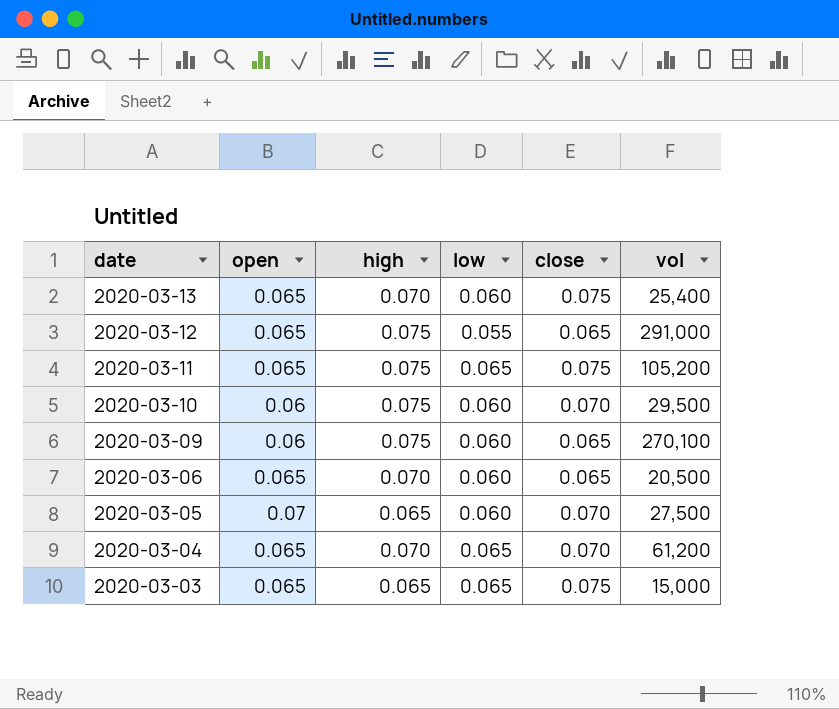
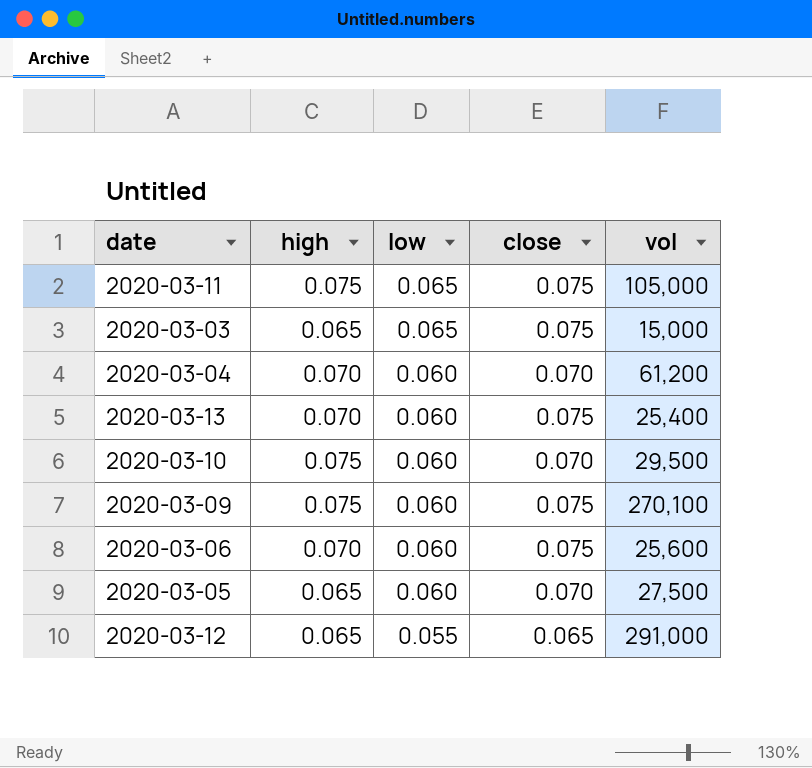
row order: date descending -> low descending
column open | position: 2 -> none
2020-03-11 | vol: 105,200 -> 105,000
2020-03-04 | low: 0.065 -> 0.060
2020-03-09 | close: 0.065 -> 0.075
2020-03-06 | close: 0.065 -> 0.075
2020-03-06 | vol: 20,500 -> 25,600
2020-03-12 | high: 0.075 -> 0.065

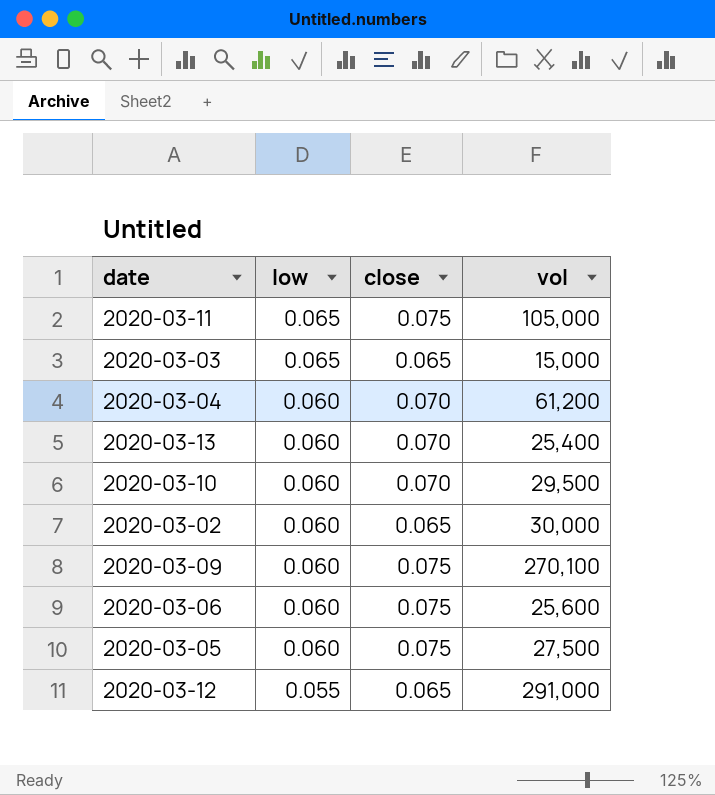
column high | position: 2 -> none
2020-03-03 | close: 0.075 -> 0.065
2020-03-13 | close: 0.075 -> 0.070
row 2020-03-02: none -> 0.060 | 0.065 | 30,000
2020-03-05 | close: 0.070 -> 0.075

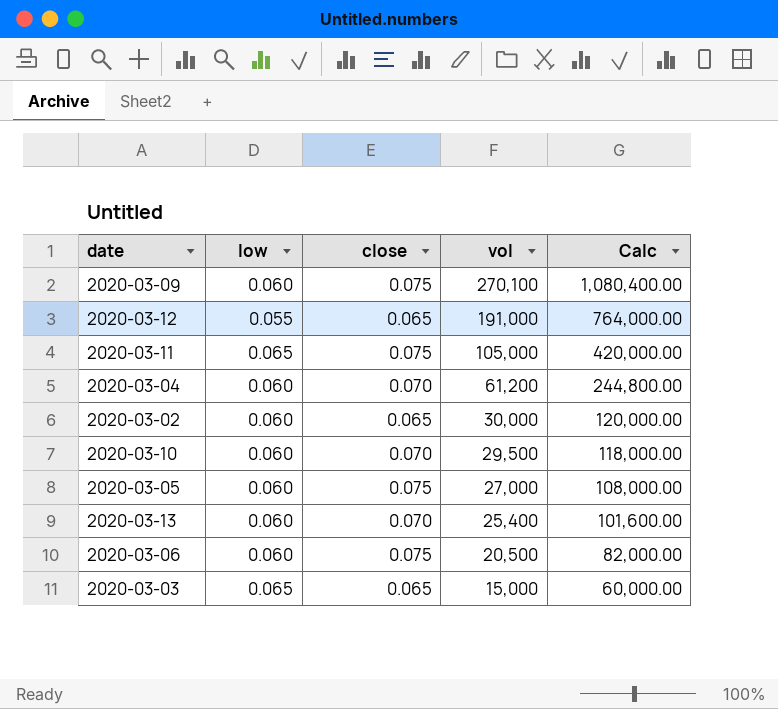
row order: low descending -> vol descending
column Calc | formula: none -> [vol] * 4
2020-03-12 | vol: 291,000 -> 191,000
2020-03-05 | vol: 27,500 -> 27,000
2020-03-06 | vol: 25,600 -> 20,500

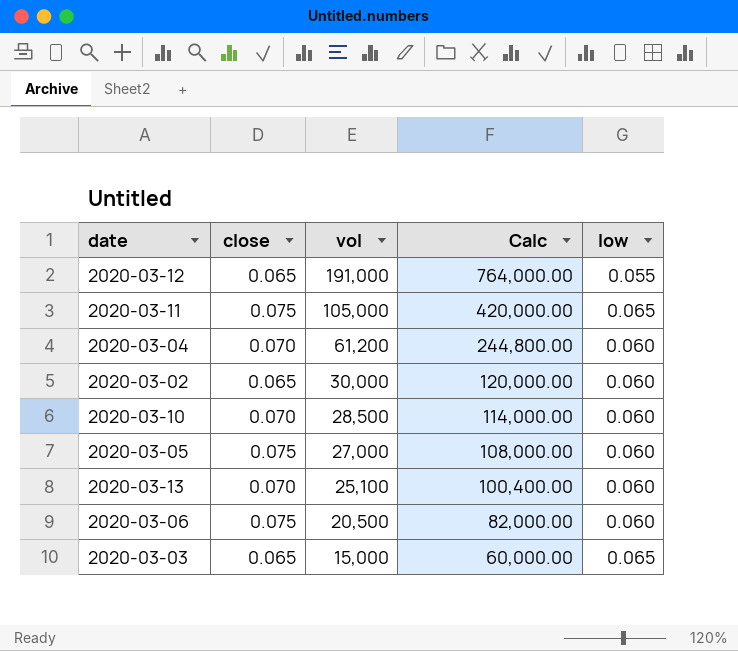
column low | position: 2 -> 5
row 2020-03-09: 0.060 | 0.075 | 270,100 | 1,080,400.00 -> none
2020-03-10 | vol: 29,500 -> 28,500
2020-03-10 | Calc: 118,000.00 -> 114,000.00
2020-03-13 | vol: 25,400 -> 25,100
2020-03-13 | Calc: 101,600.00 -> 100,400.00

